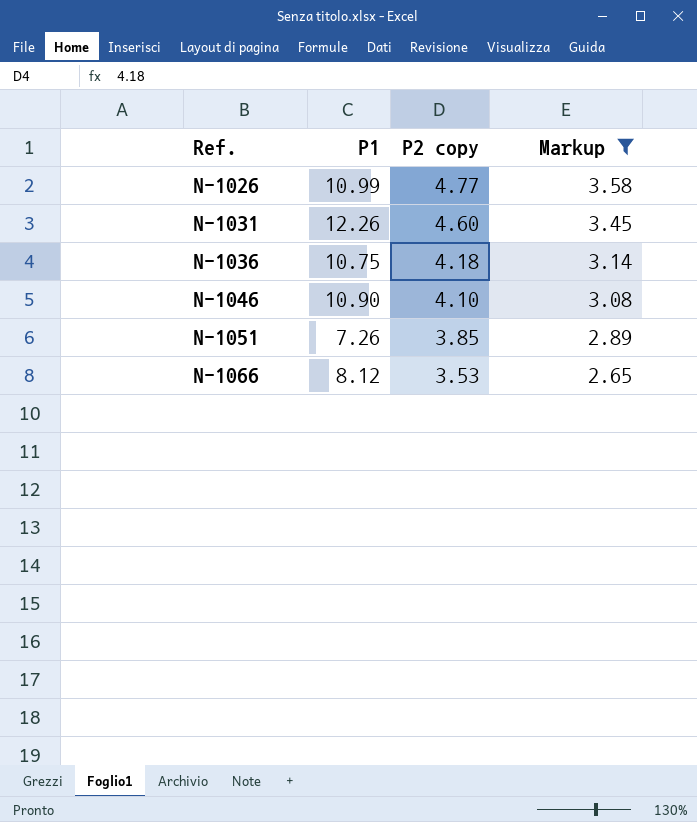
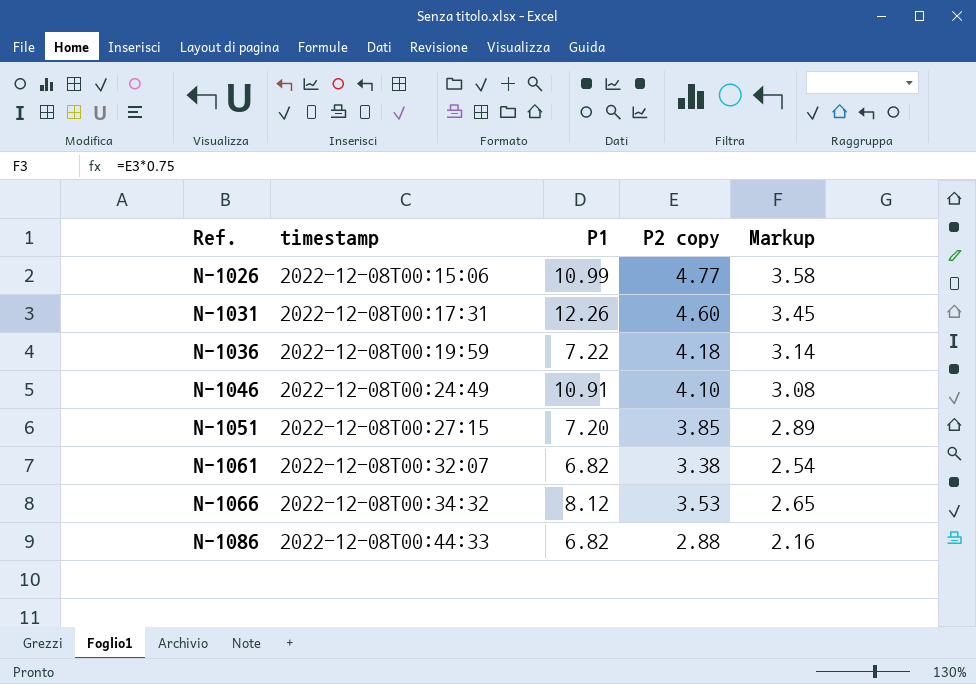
filter: Markup >= 2.65 -> none
column timestamp | position: none -> 2
N-1036 | P1: 10.75 -> 7.22
N-1046 | P1: 10.90 -> 10.91
N-1051 | P1: 7.26 -> 7.20

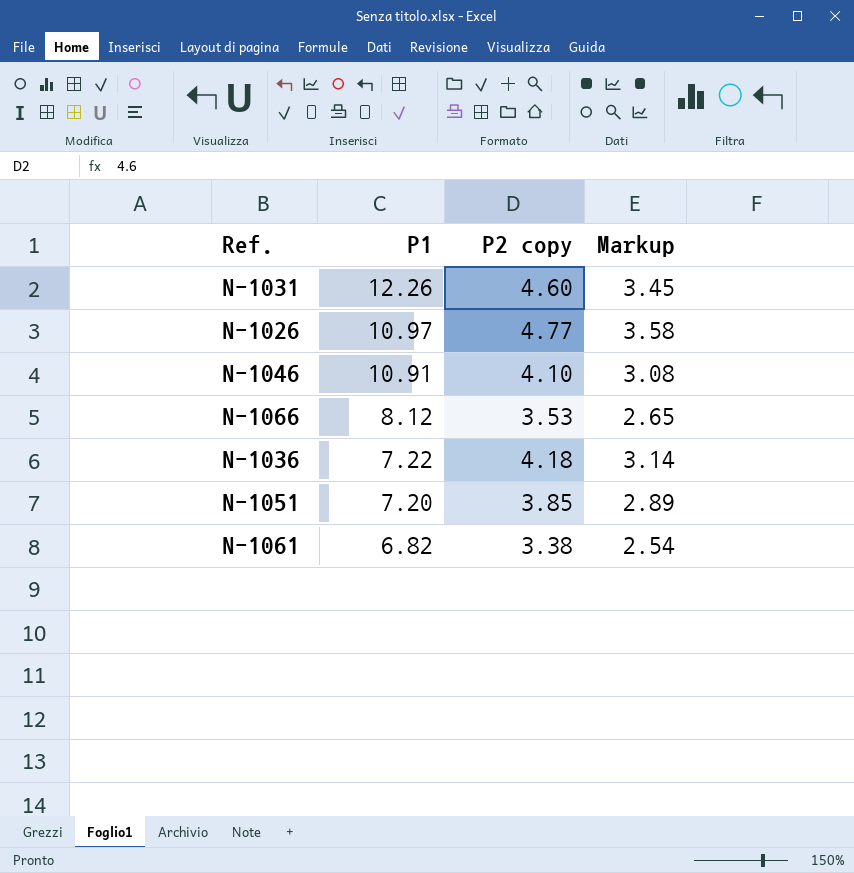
row order: Ref. ascending -> P1 descending
column timestamp | position: 2 -> none
row N-1086: 2022-12-08T00:44:33 | 6.82 | 2.88 | 2.16 -> none
N-1026 | P1: 10.99 -> 10.97

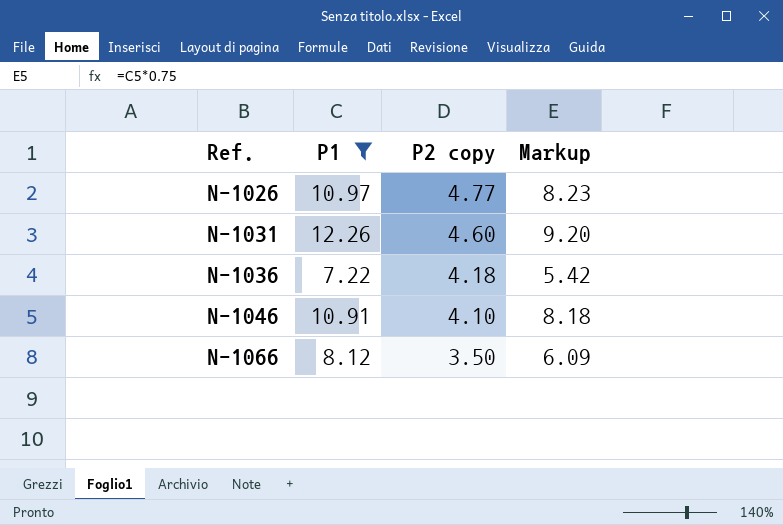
filter: none -> P1 >= 7.22
row order: P1 descending -> Ref. ascending
column Markup | formula: [P2 copy] * 0.75 -> [P1] * 0.75
N-1066 | P2 copy: 3.53 -> 3.50

